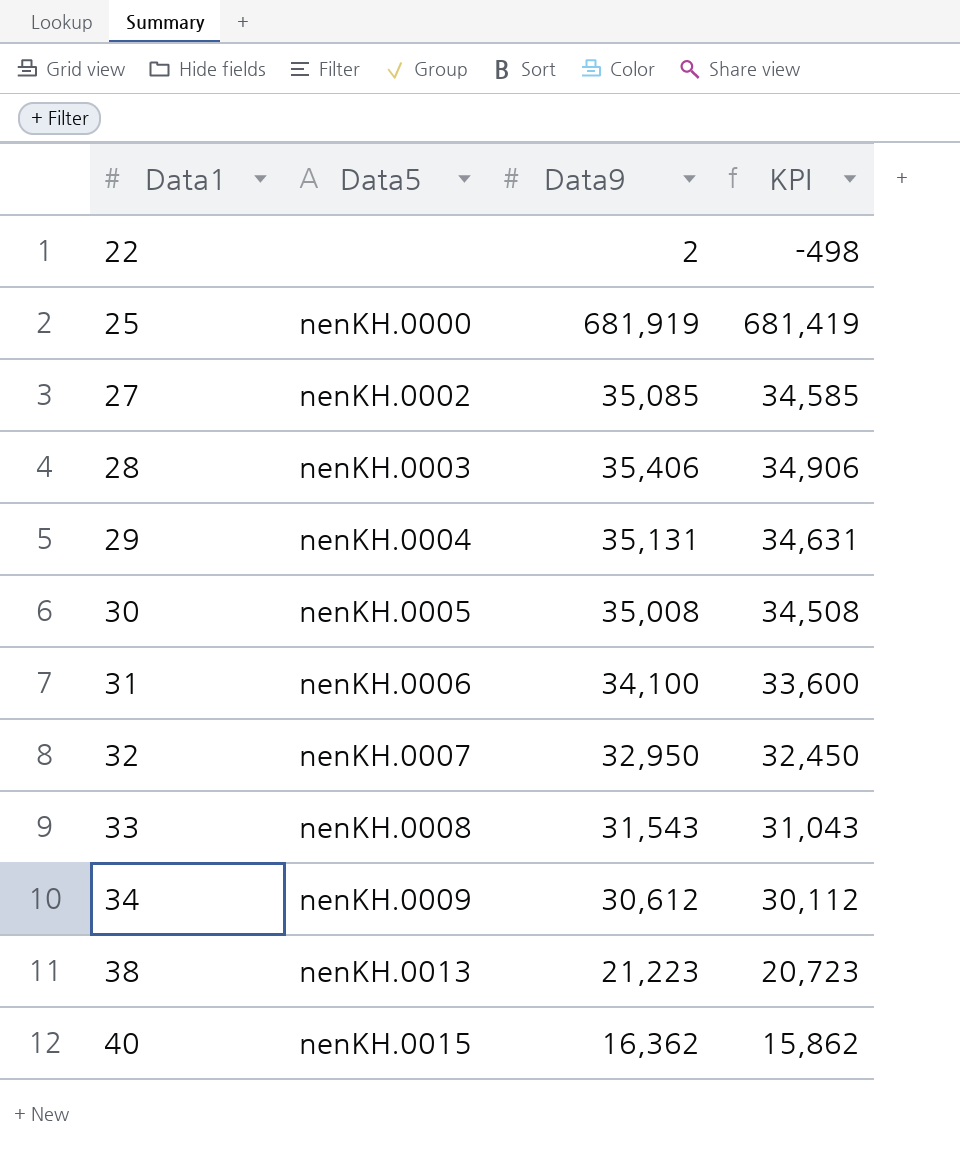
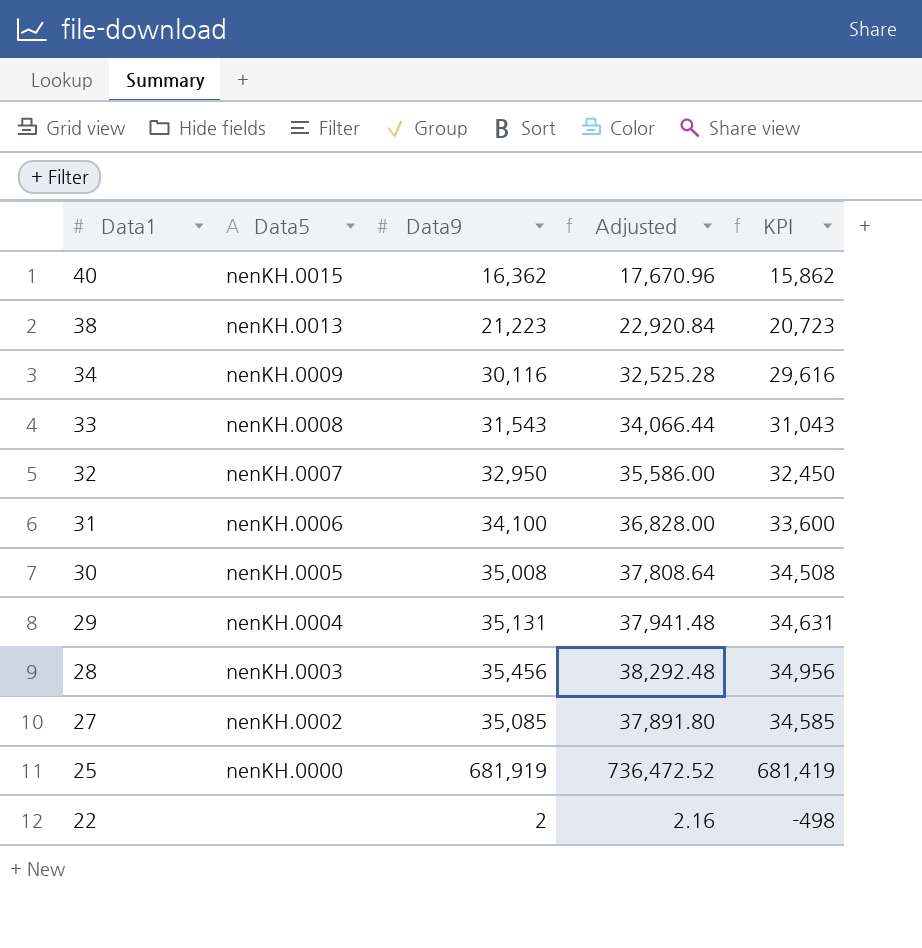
row order: Data1 ascending -> Data1 descending
column Adjusted | formula: none -> [Data9] * 1.08
34 | Data9: 30,612 -> 30,116
34 | KPI: 30,112 -> 29,616
28 | Data9: 35,406 -> 35,456
28 | KPI: 34,906 -> 34,956

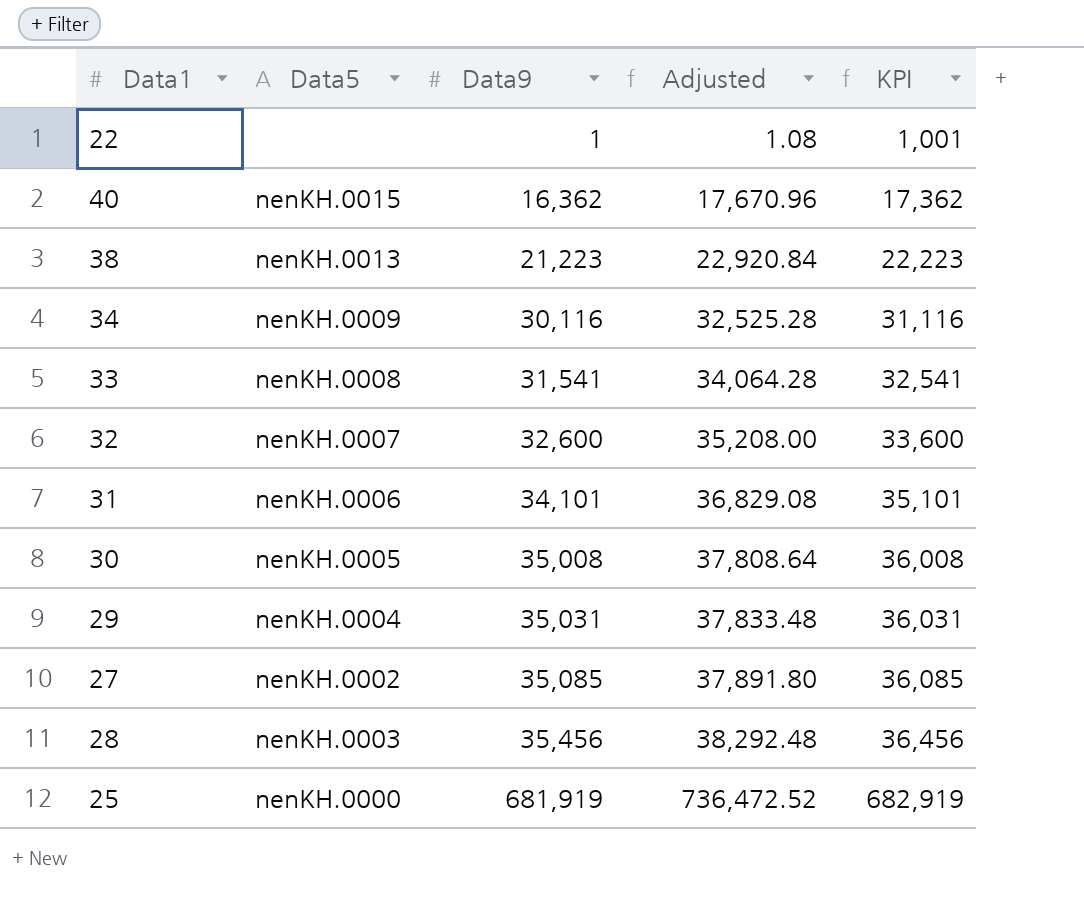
row order: Data1 descending -> Data9 ascending
column KPI | formula: [Data9] - 500 -> [Data9] + 1000
22 | Data9: 2 -> 1
22 | Adjusted: 2.16 -> 1.08
33 | Data9: 31,543 -> 31,541
33 | Adjusted: 34,066.44 -> 34,064.28
32 | Data9: 32,950 -> 32,600
32 | Adjusted: 35,586.00 -> 35,208.00
31 | Data9: 34,100 -> 34,101
31 | Adjusted: 36,828.00 -> 36,829.08
29 | Data9: 35,131 -> 35,031
29 | Adjusted: 37,941.48 -> 37,833.48

